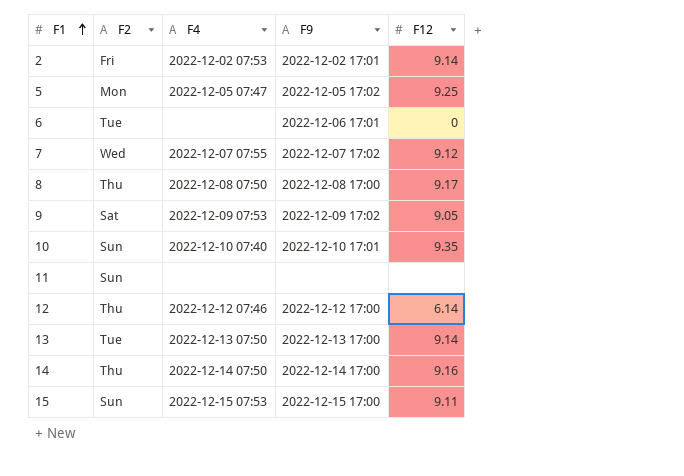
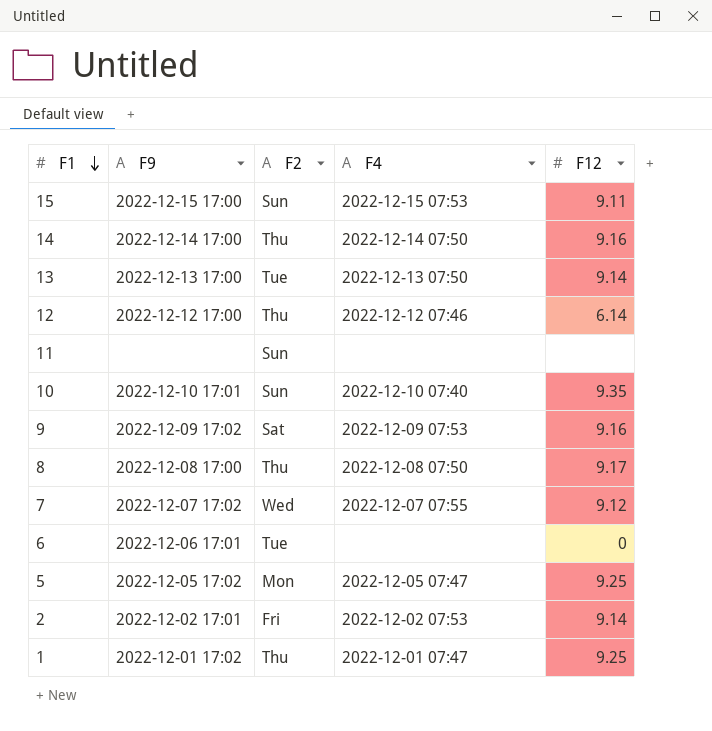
row order: F1 ascending -> F1 descending
column F9 | position: 4 -> 2
9 | F12: 9.05 -> 9.16
row 1: none -> 2022-12-01 17:02 | Thu | 2022-12-01 07:47 | 9.25

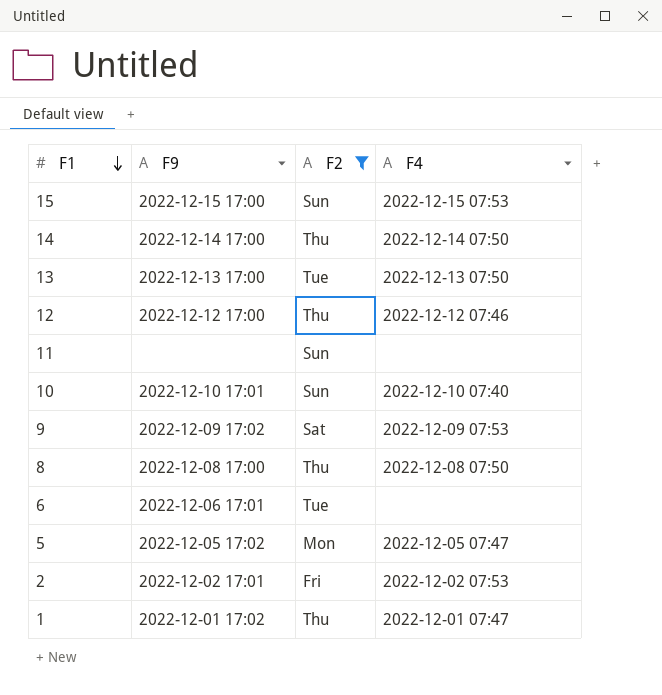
filter: none -> F2 != Wed
column F12 | position: 5 -> none

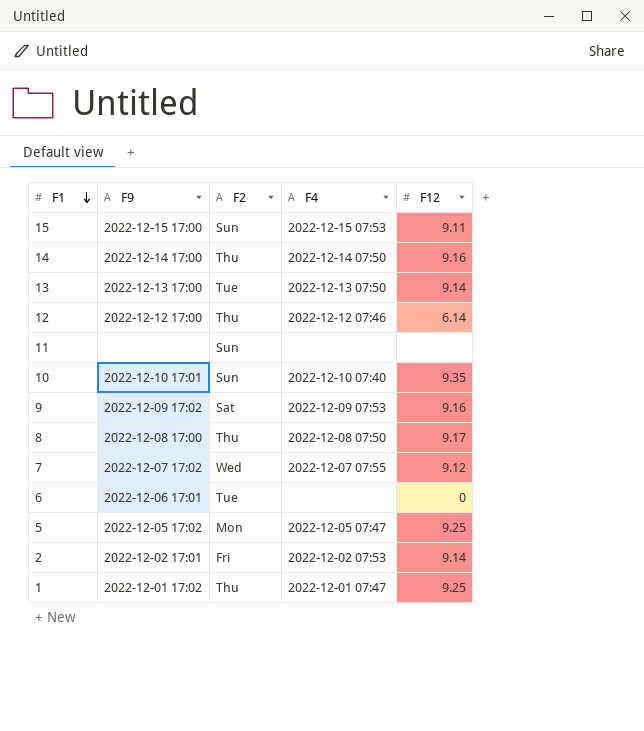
filter: F2 != Wed -> none
column F12 | position: none -> 5

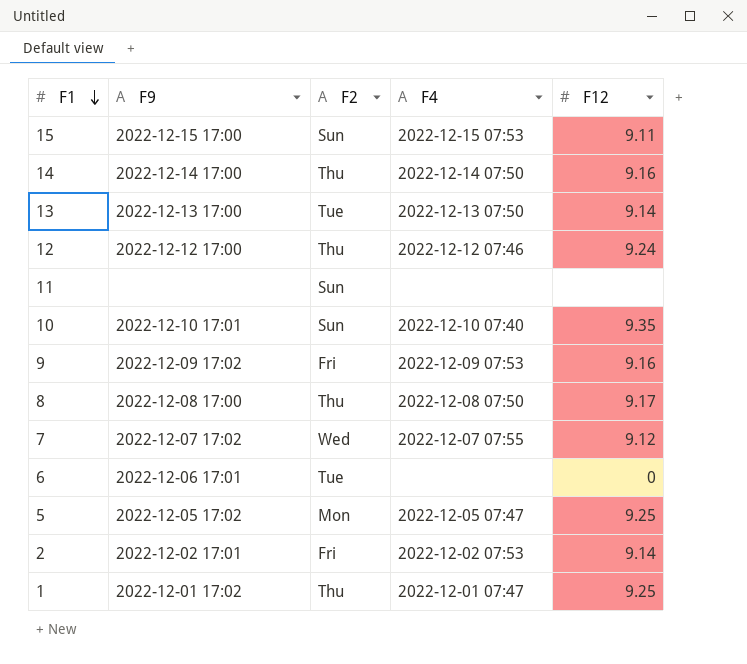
12 | F12: 6.14 -> 9.24
9 | F2: Sat -> Fri

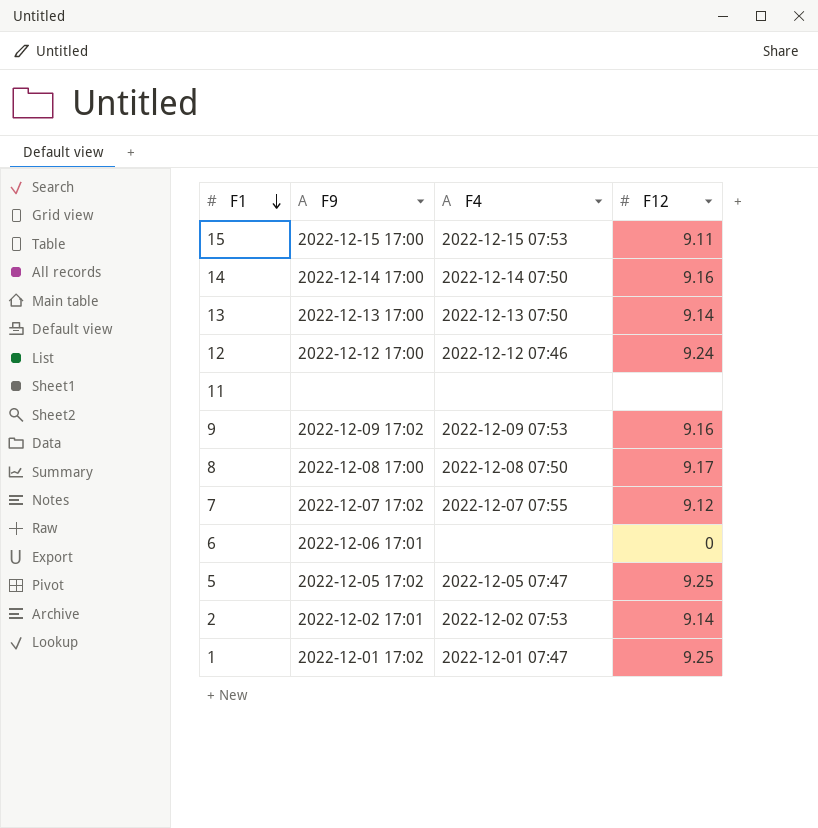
column F2 | position: 3 -> none
row 10: 2022-12-10 17:01 | Sun | 2022-12-10 07:40 | 9.35 -> none

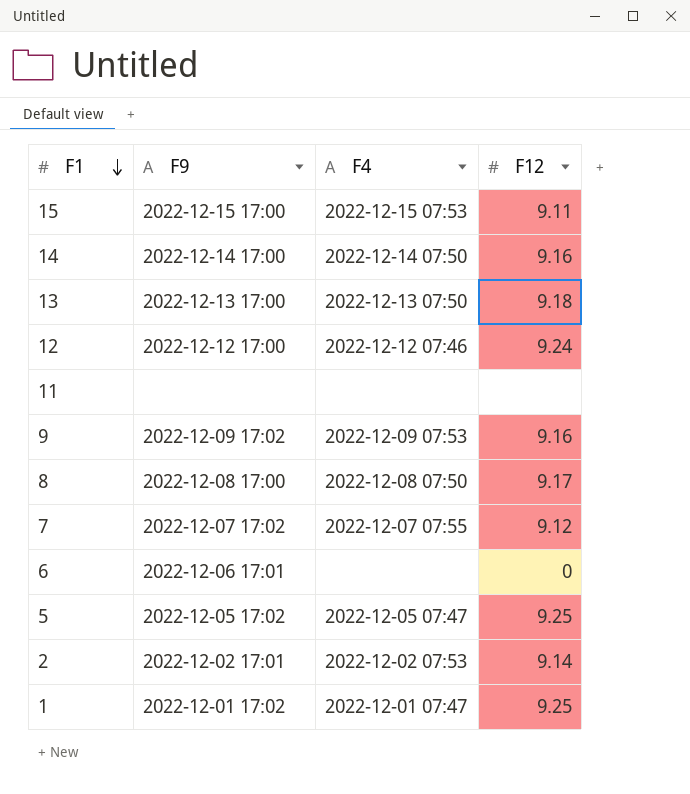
13 | F12: 9.14 -> 9.18

